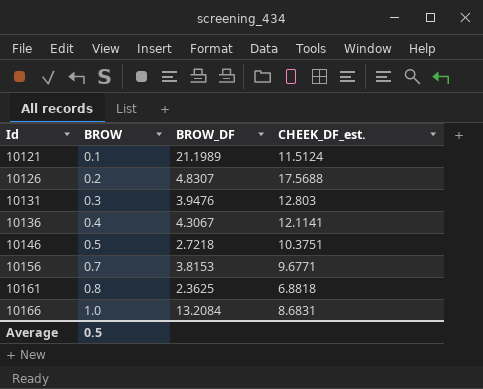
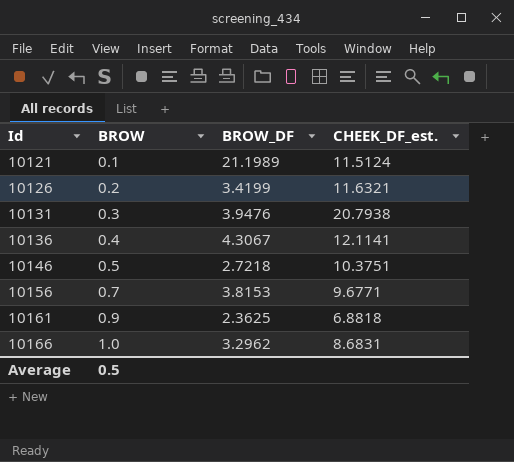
10126 | BROW_DF: 4.8307 -> 3.4199
10126 | CHEEK_DF_est.: 17.5688 -> 11.6321
10131 | CHEEK_DF_est.: 12.803 -> 20.7938
10161 | BROW: 0.8 -> 0.9
10166 | BROW_DF: 13.2084 -> 3.2962

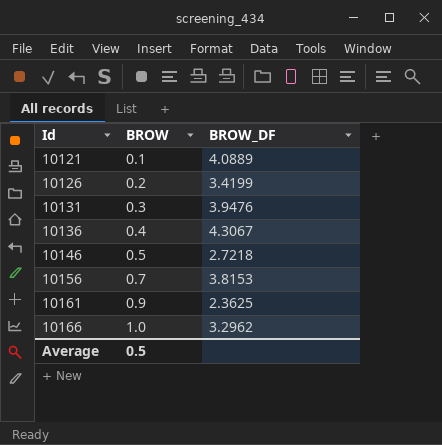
column CHEEK_DF_est. | position: 4 -> none
10121 | BROW_DF: 21.1989 -> 4.0889

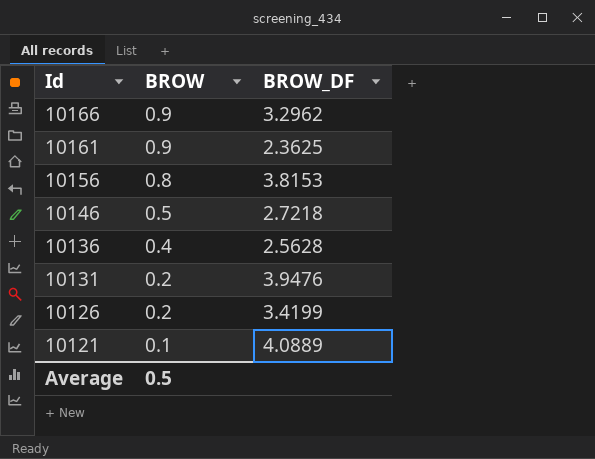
row order: Id ascending -> Id descending
10166 | BROW: 1.0 -> 0.9
10156 | BROW: 0.7 -> 0.8
10136 | BROW_DF: 4.3067 -> 2.5628
10131 | BROW: 0.3 -> 0.2

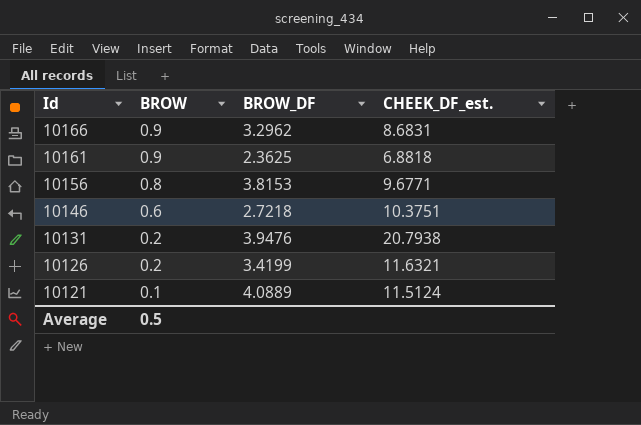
column CHEEK_DF_est. | position: none -> 4
row 10136: 0.4 | 2.5628 -> none
10146 | BROW: 0.5 -> 0.6

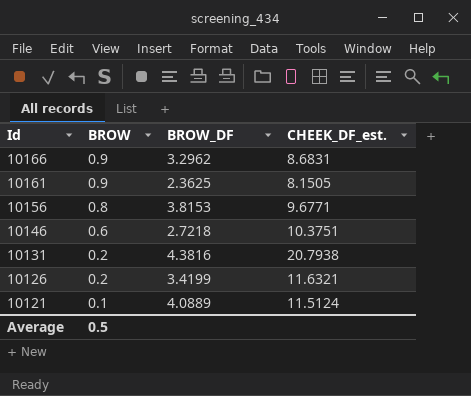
10161 | CHEEK_DF_est.: 6.8818 -> 8.1505
10131 | BROW_DF: 3.9476 -> 4.3816

